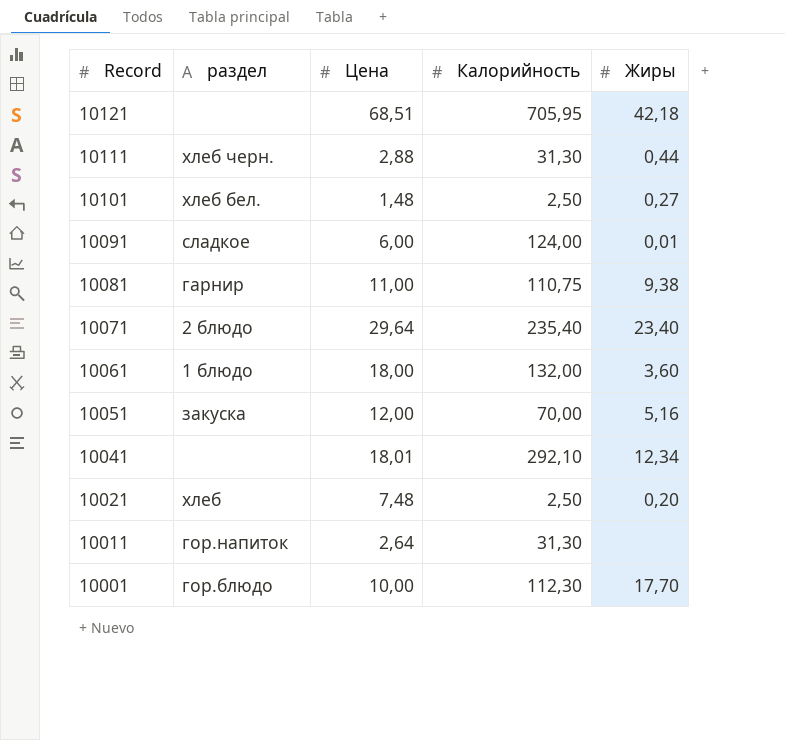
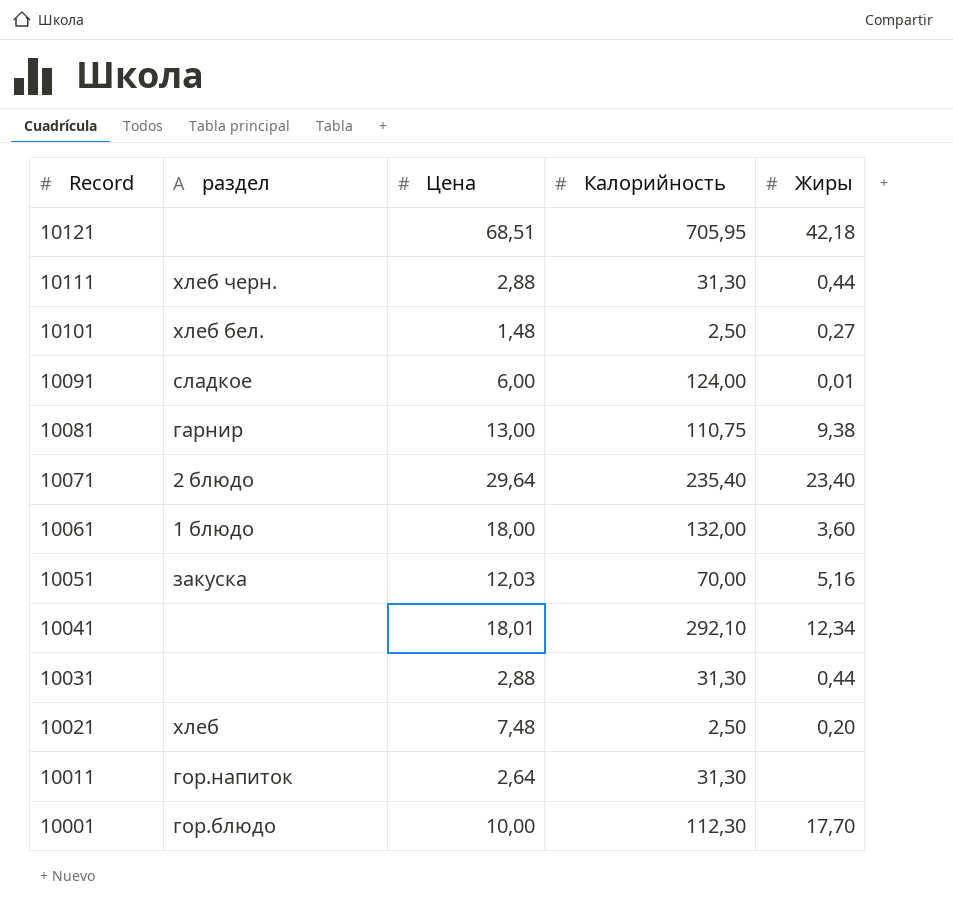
10081 | Цена: 11,00 -> 13,00
10051 | Цена: 12,00 -> 12,03
row 10031: none -> none | 2,88 | 31,30 | 0,44

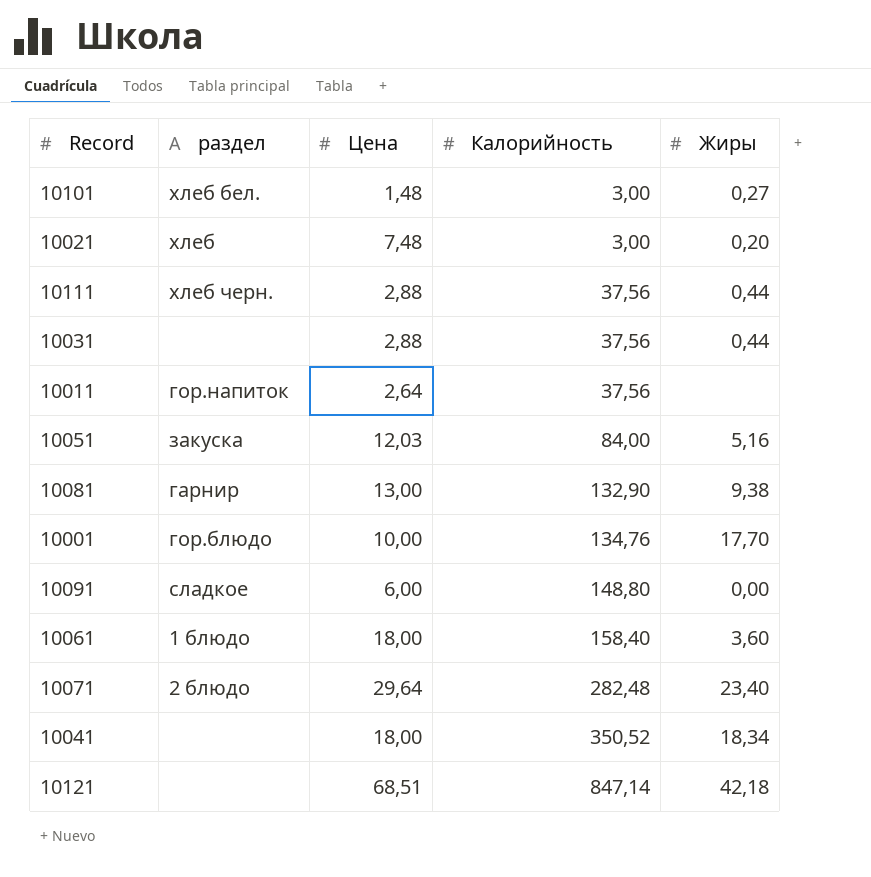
row order: Record descending -> Калорийность ascending
10101 | Калорийность: 2,50 -> 3,00
10021 | Калорийность: 2,50 -> 3,00
10111 | Калорийность: 31,30 -> 37,56
10031 | Калорийность: 31,30 -> 37,56
10011 | Калорийность: 31,30 -> 37,56
10051 | Калорийность: 70,00 -> 84,00
10081 | Калорийность: 110,75 -> 132,90
10001 | Калорийность: 112,30 -> 134,76
10091 | Калорийность: 124,00 -> 148,80
10091 | Жиры: 0,01 -> 0,00
10061 | Калорийность: 132,00 -> 158,40
10071 | Калорийность: 235,40 -> 282,48
10041 | Цена: 18,01 -> 18,00
10041 | Калорийность: 292,10 -> 350,52
10041 | Жиры: 12,34 -> 18,34
10121 | Калорийность: 705,95 -> 847,14

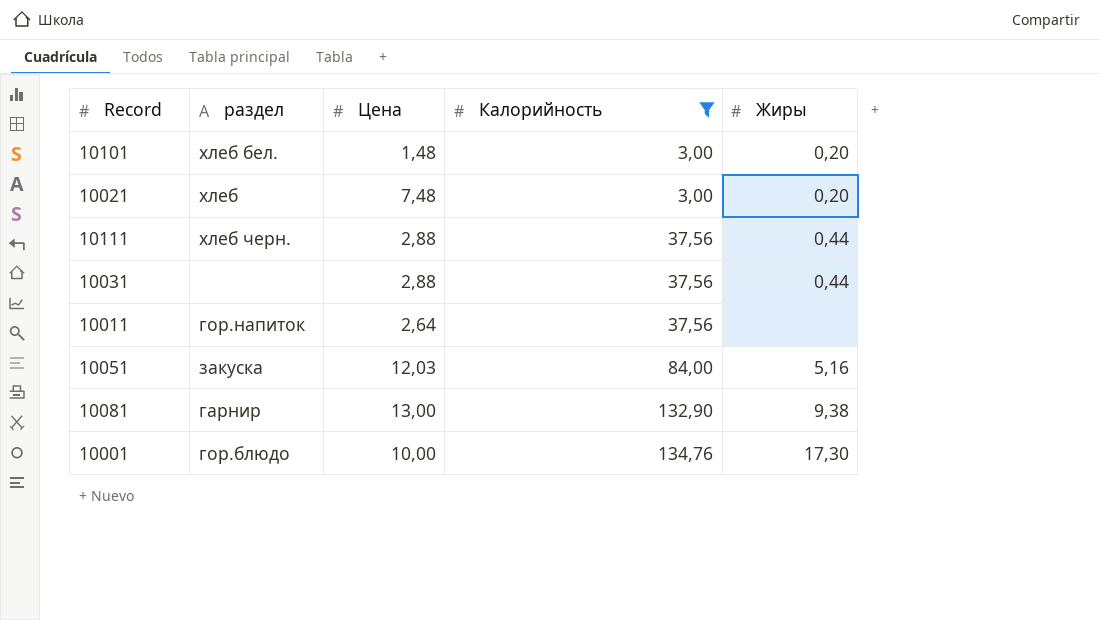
filter: none -> Калорийность <= 134,76
10101 | Жиры: 0,27 -> 0,20
10001 | Жиры: 17,70 -> 17,30

